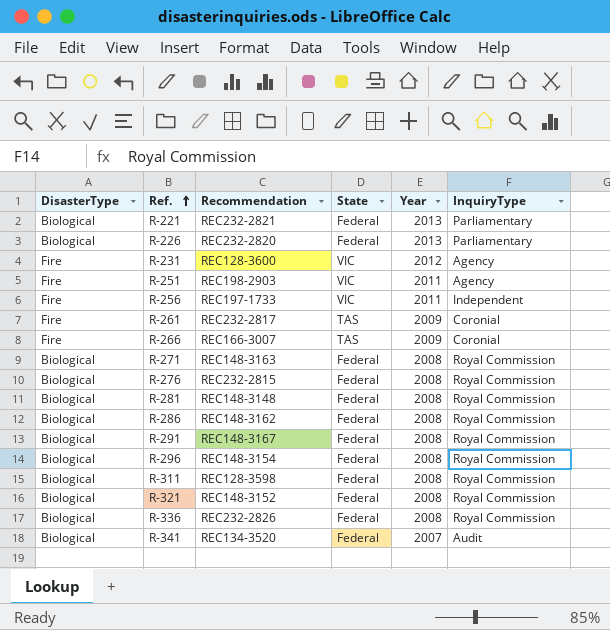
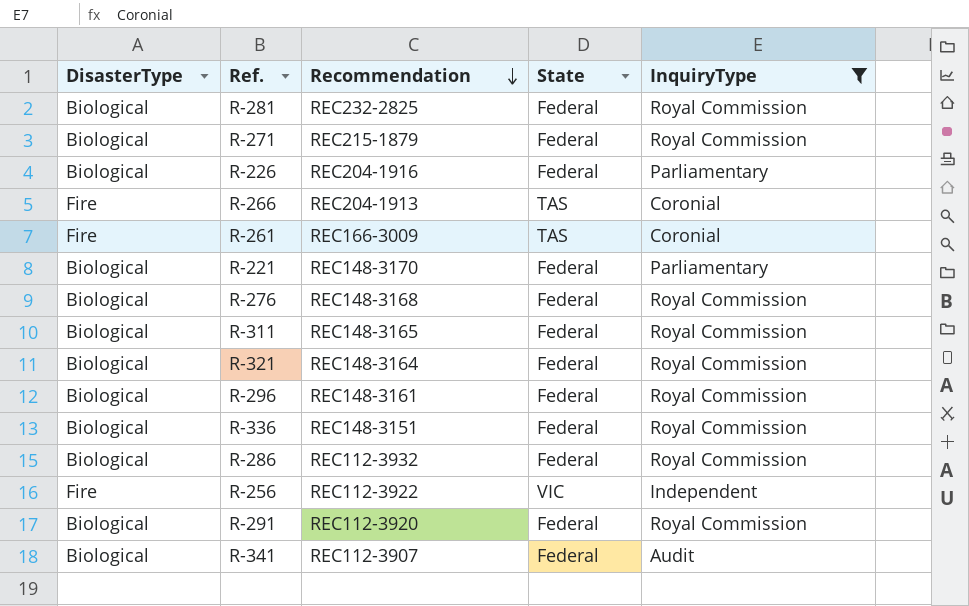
filter: none -> InquiryType != Agency
row order: Ref. ascending -> Recommendation descending
column Year | position: 5 -> none
R-281 | Recommendation: REC148-3148 -> REC232-2825
R-271 | Recommendation: REC148-3163 -> REC215-1879
R-226 | Recommendation: REC232-2820 -> REC204-1916
R-266 | Recommendation: REC166-3007 -> REC204-1913
R-261 | Recommendation: REC232-2817 -> REC166-3009
R-221 | Recommendation: REC232-2821 -> REC148-3170
R-276 | Recommendation: REC232-2815 -> REC148-3168
R-311 | Recommendation: REC128-3598 -> REC148-3165
R-321 | Recommendation: REC148-3152 -> REC148-3164
R-296 | Recommendation: REC148-3154 -> REC148-3161
R-336 | Recommendation: REC232-2826 -> REC148-3151
R-286 | Recommendation: REC148-3162 -> REC112-3932
R-256 | Recommendation: REC197-1733 -> REC112-3922
R-291 | Recommendation: REC148-3167 -> REC112-3920
R-341 | Recommendation: REC134-3520 -> REC112-3907

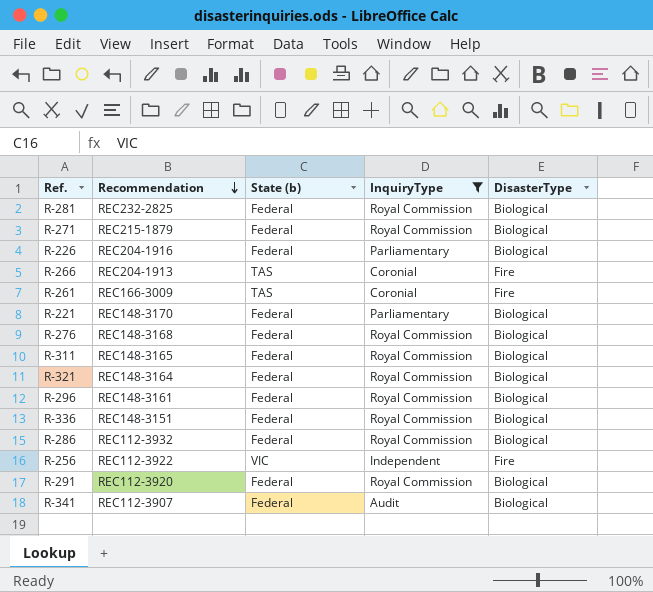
column name: State -> State (b)
column DisasterType | position: 1 -> 5

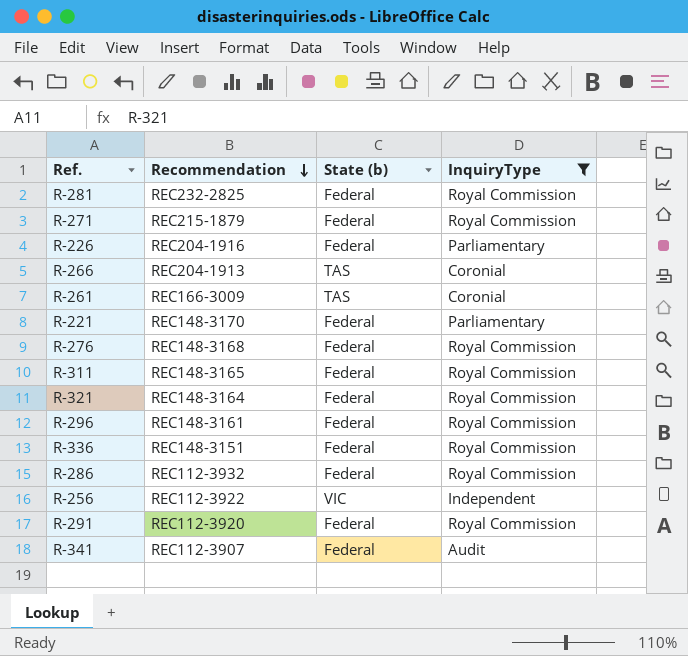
column DisasterType | position: 5 -> none

